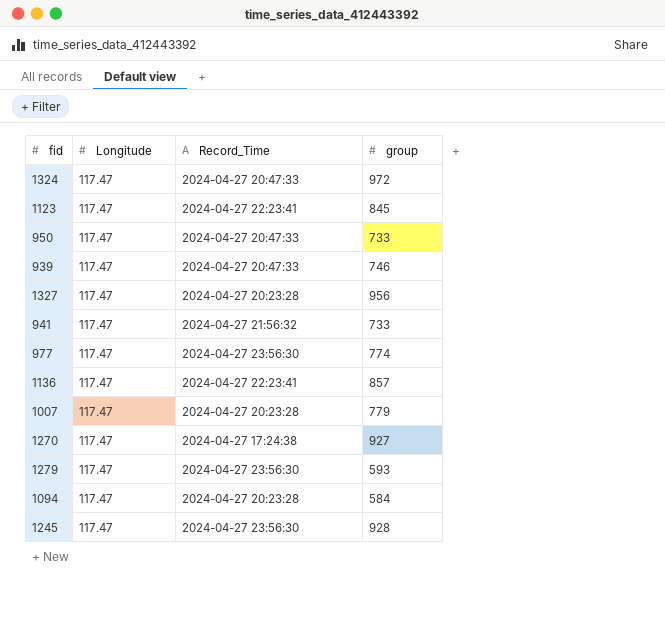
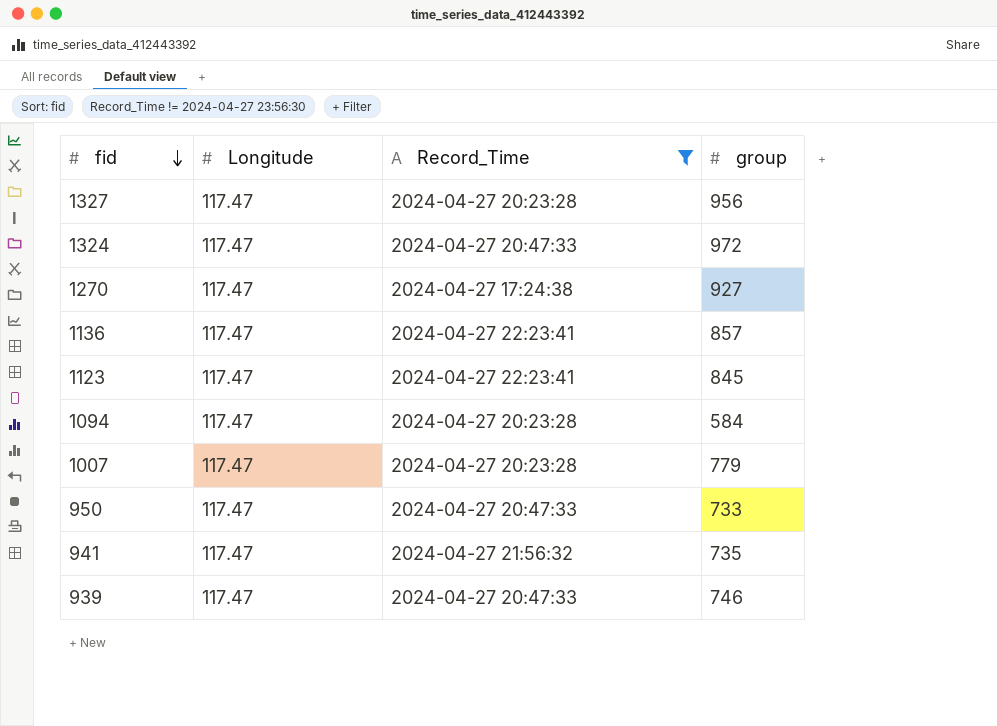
filter: none -> Record_Time != 2024-04-27 23:56:30
row order: none -> fid descending
941 | group: 733 -> 735

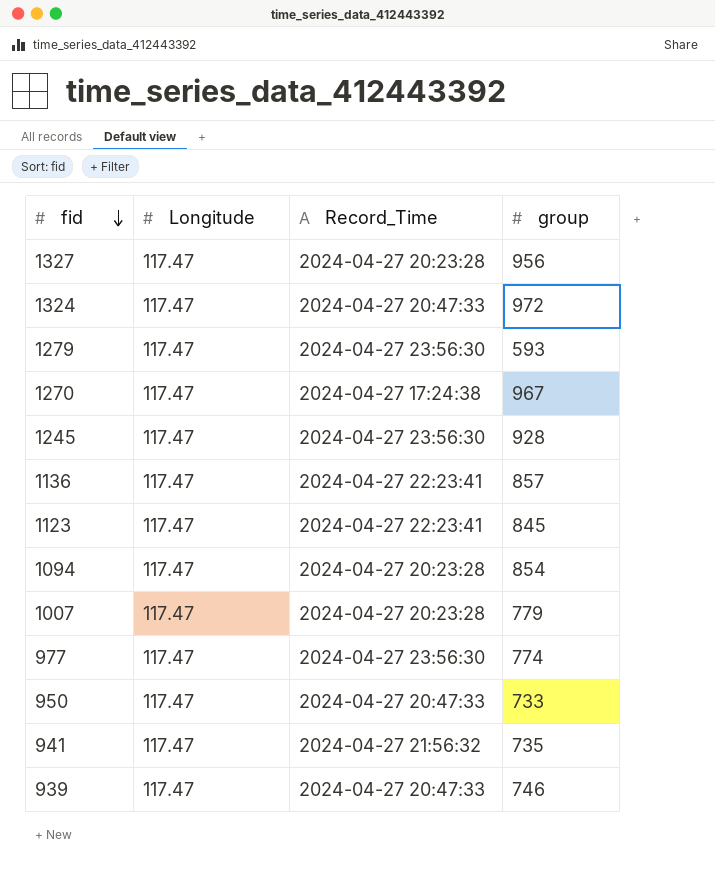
filter: Record_Time != 2024-04-27 23:56:30 -> none
1270 | group: 927 -> 967
1094 | group: 584 -> 854

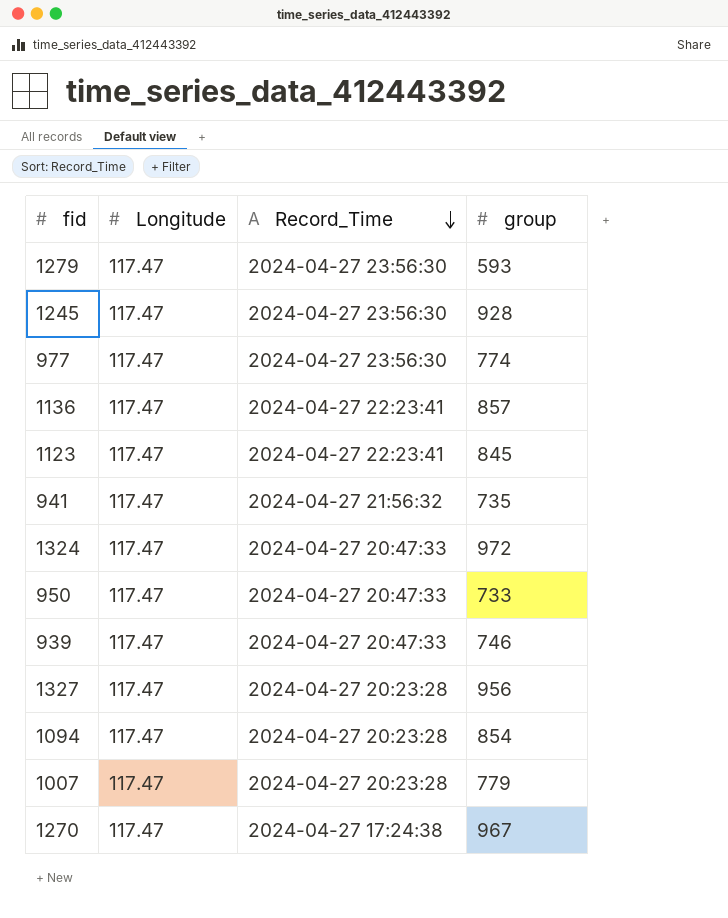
row order: fid descending -> Record_Time descending

